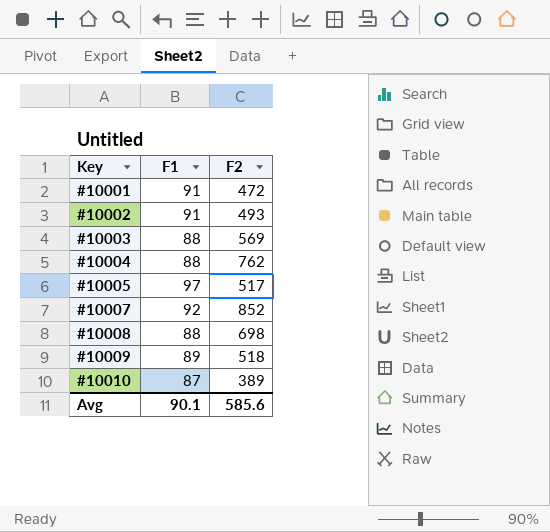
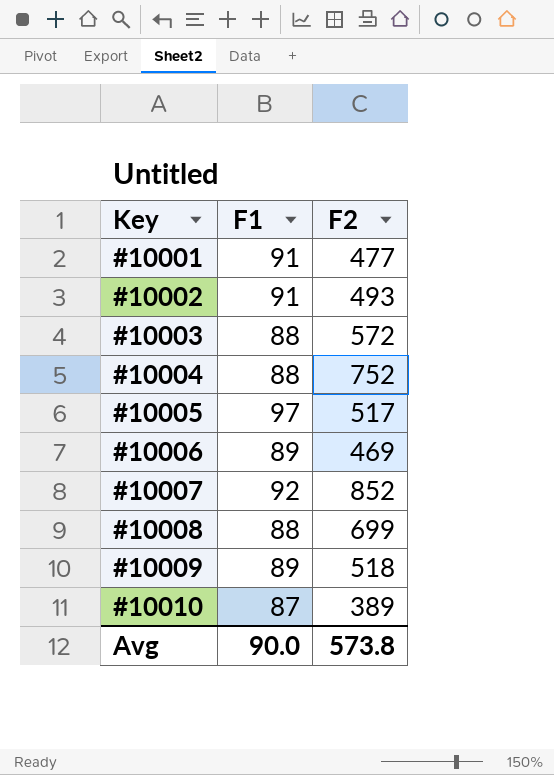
#10001 | F2: 472 -> 477
#10003 | F2: 569 -> 572
#10004 | F2: 762 -> 752
row #10006: none -> 89 | 469
#10008 | F2: 698 -> 699
Avg | F1: 90.1 -> 90.0
Avg | F2: 585.6 -> 573.8

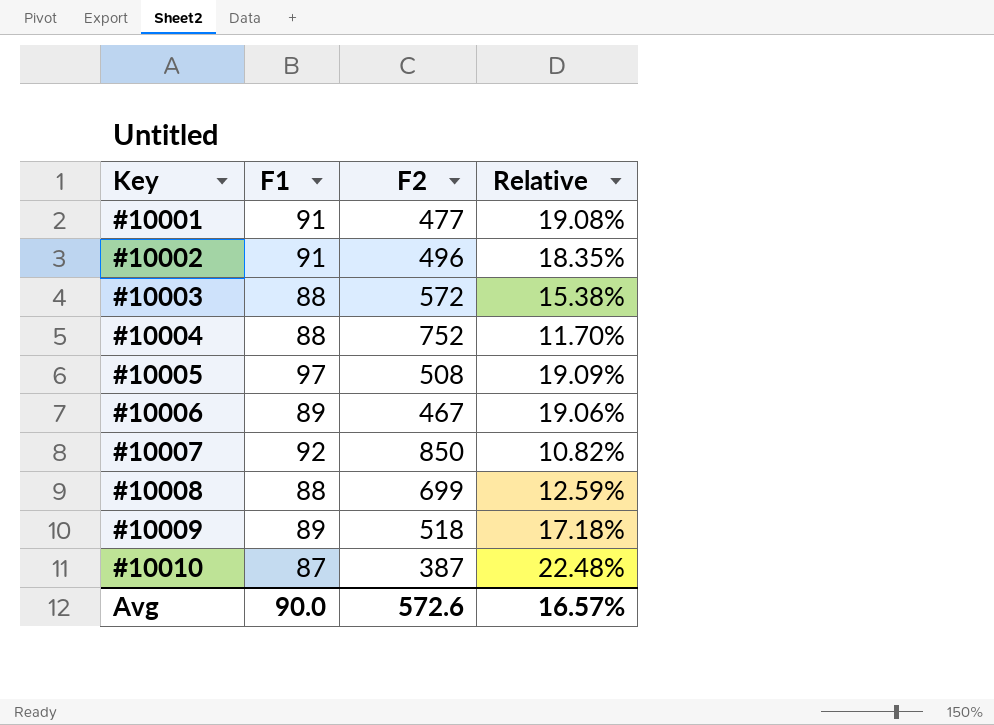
column Relative | formula: none -> [F1] / [F2]
#10002 | F2: 493 -> 496
#10005 | F2: 517 -> 508
#10006 | F2: 469 -> 467
#10007 | F2: 852 -> 850
#10010 | F2: 389 -> 387
Avg | F2: 573.8 -> 572.6

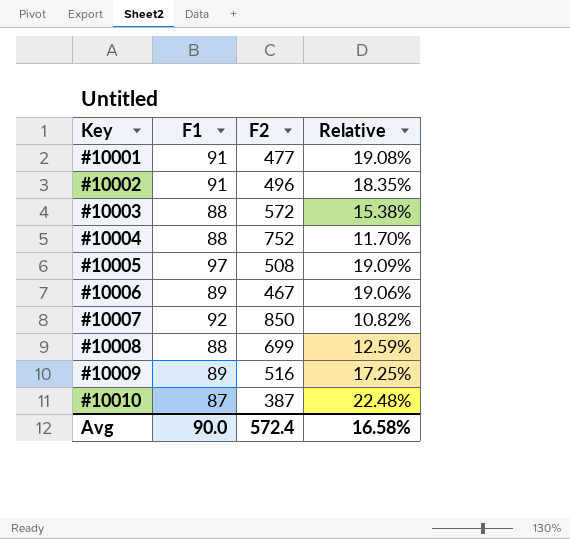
#10009 | F2: 518 -> 516
#10009 | Relative: 17.18% -> 17.25%
Avg | F2: 572.6 -> 572.4
Avg | Relative: 16.57% -> 16.58%

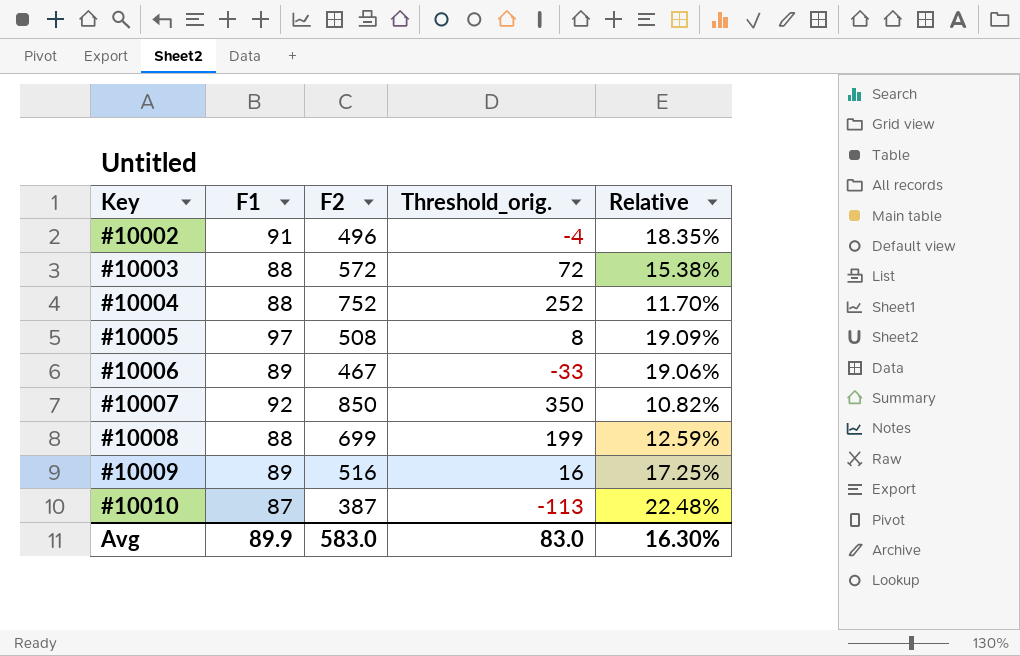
column Threshold_orig. | formula: none -> [F2] - 500
row #10001: 91 | 477 | 19.08% -> none
Avg | F1: 90.0 -> 89.9
Avg | F2: 572.4 -> 583.0
Avg | Relative: 16.58% -> 16.30%

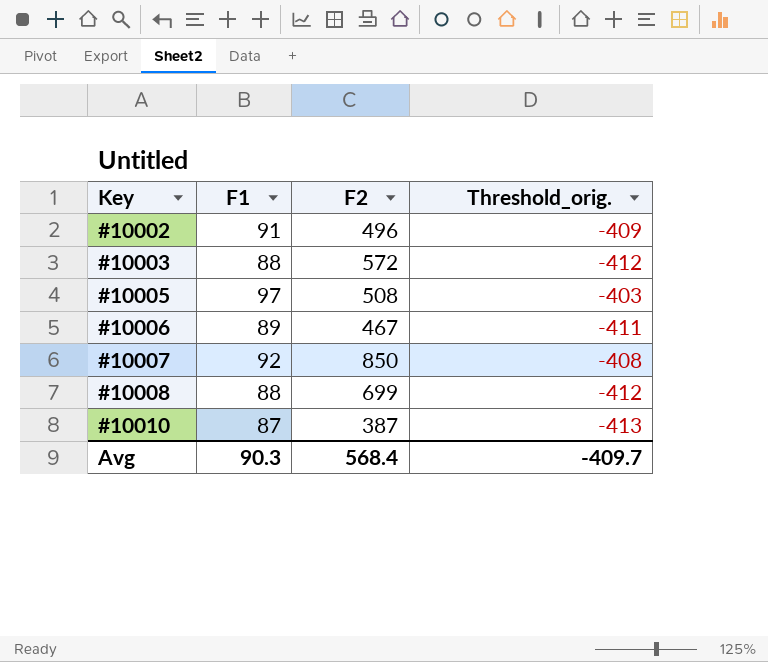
column Relative | formula: [F1] / [F2] -> none
column Threshold_orig. | formula: [F2] - 500 -> [F1] - 500
row #10004: 88 | 752 | 252 | 11.70% -> none
row #10009: 89 | 516 | 16 | 17.25% -> none
Avg | F1: 89.9 -> 90.3
Avg | F2: 583.0 -> 568.4
Avg | Threshold_orig.: 83.0 -> -409.7

